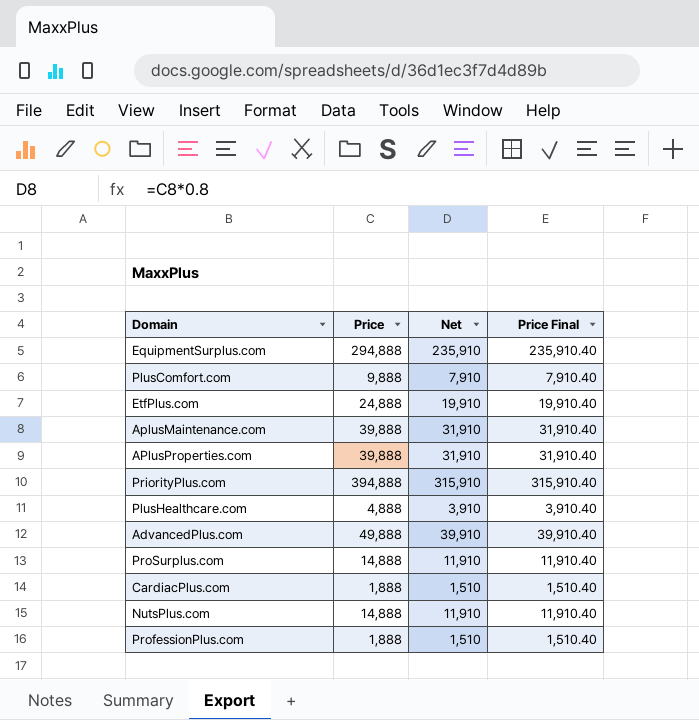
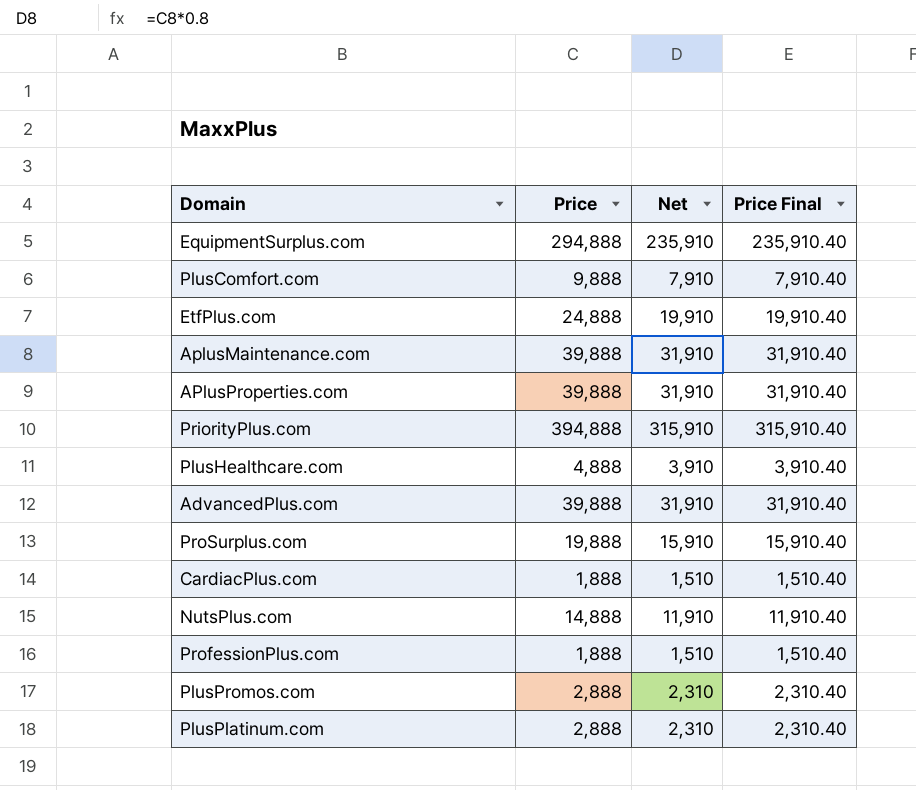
AdvancedPlus.com | Price: 49,888 -> 39,888
AdvancedPlus.com | Net: 39,910 -> 31,910
AdvancedPlus.com | Price Final: 39,910.40 -> 31,910.40
ProSurplus.com | Price: 14,888 -> 19,888
ProSurplus.com | Net: 11,910 -> 15,910
ProSurplus.com | Price Final: 11,910.40 -> 15,910.40
row PlusPromos.com: none -> 2,888 | 2,310 | 2,310.40
row PlusPlatinum.com: none -> 2,888 | 2,310 | 2,310.40

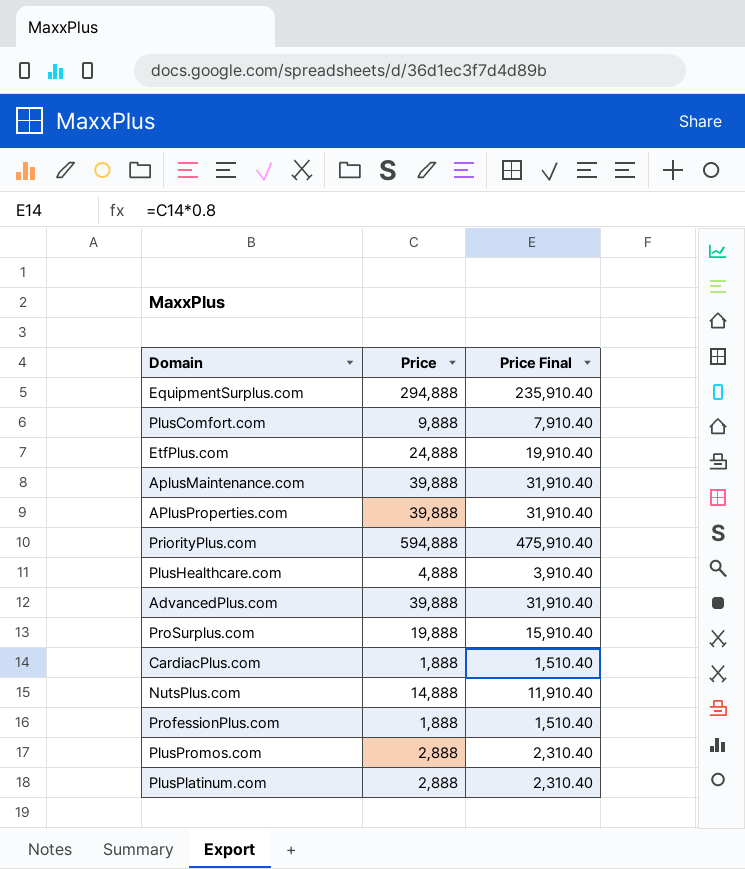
column Net | formula: [Price] * 0.8 -> none
PriorityPlus.com | Price: 394,888 -> 594,888
PriorityPlus.com | Price Final: 315,910.40 -> 475,910.40

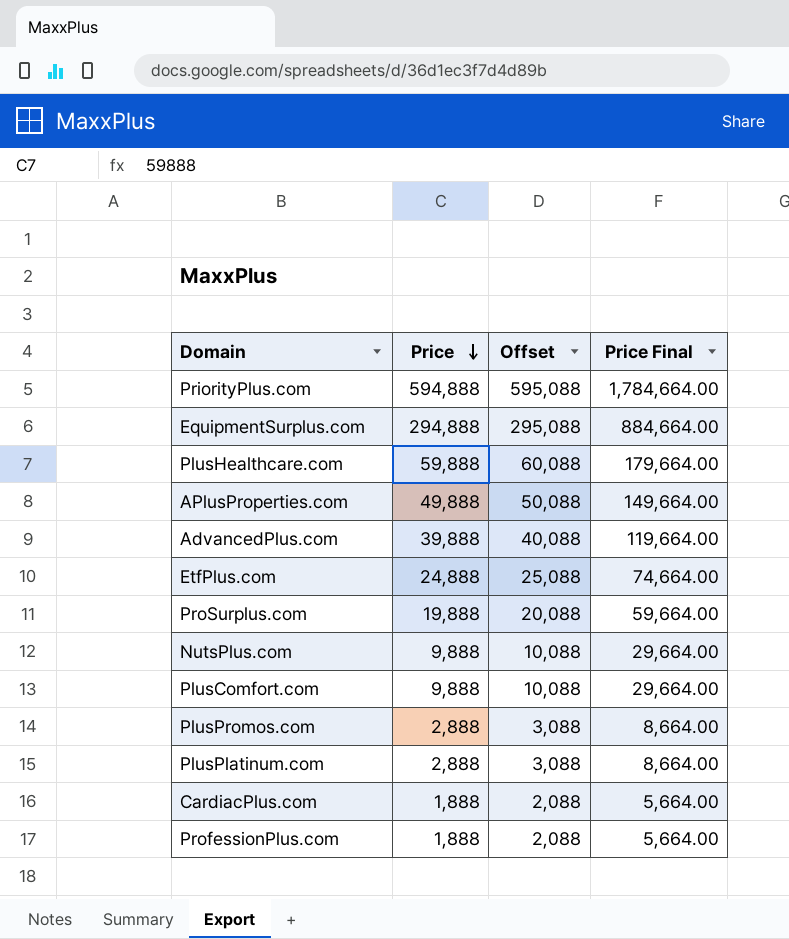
row order: none -> Price descending
column Offset | formula: none -> [Price] + 200
column Price Final | formula: [Price] * 0.8 -> [Price] * 3
row AplusMaintenance.com: 39,888 | 31,910.40 -> none
PlusHealthcare.com | Price: 4,888 -> 59,888
APlusProperties.com | Price: 39,888 -> 49,888
NutsPlus.com | Price: 14,888 -> 9,888

